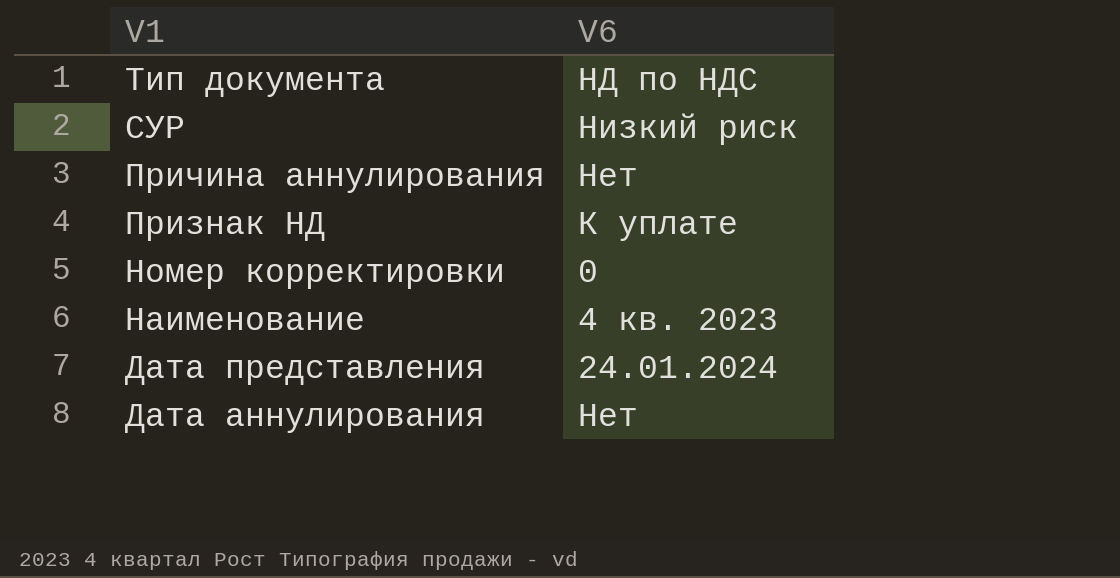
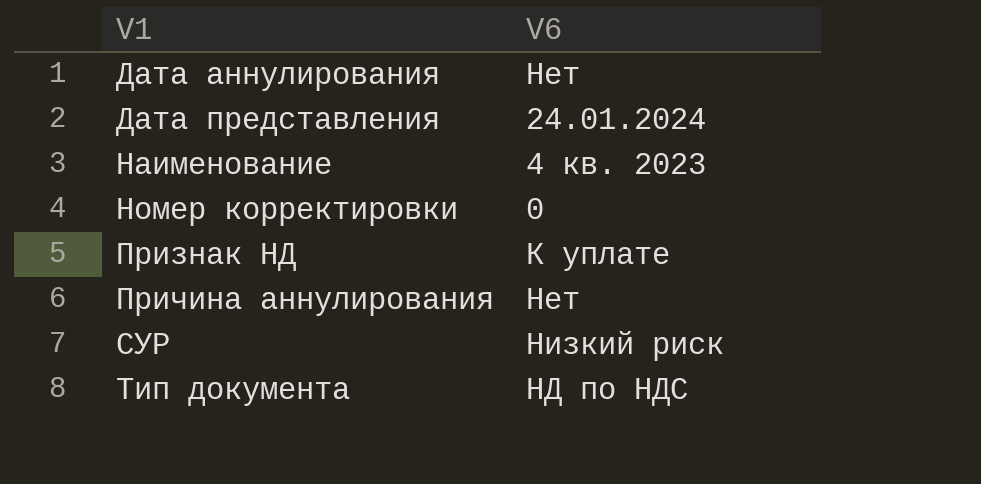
row order: V1 descending -> V1 ascending

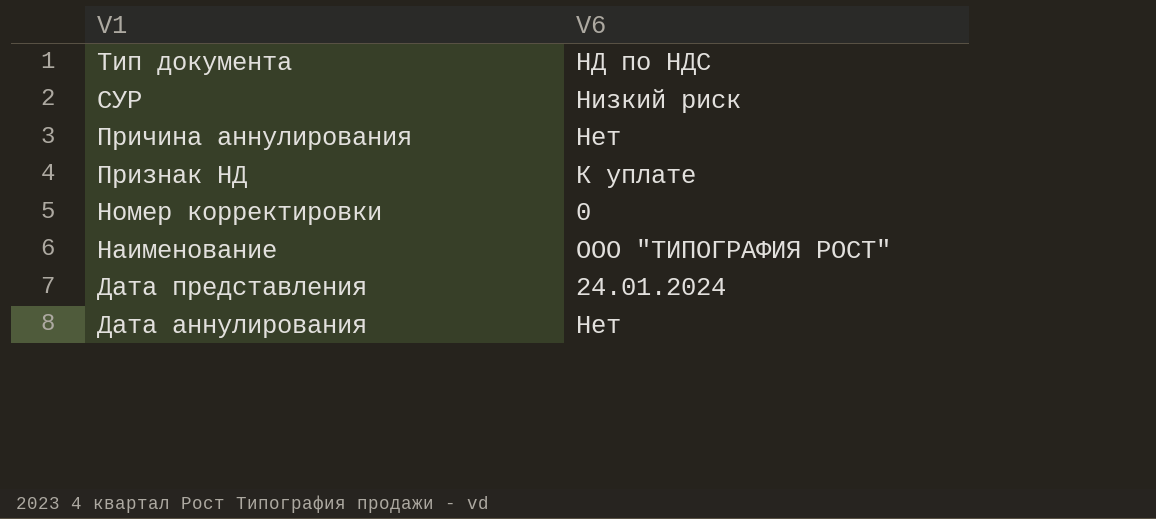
row order: V1 ascending -> V1 descending
Наименование | V6: 4 кв. 2023 -> ООО "ТИПОГРАФИЯ РОСТ"

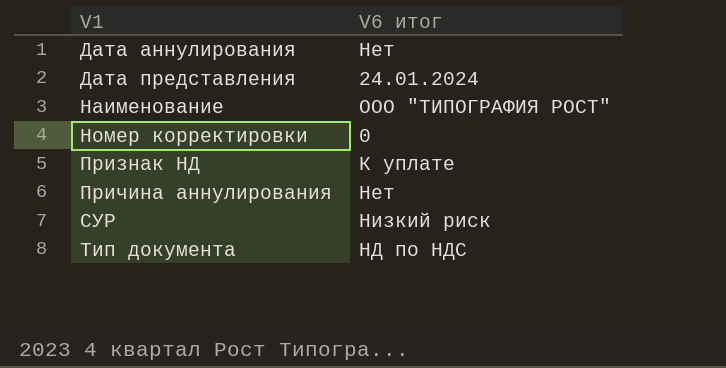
row order: V1 descending -> V1 ascending
column name: V6 -> V6 итог

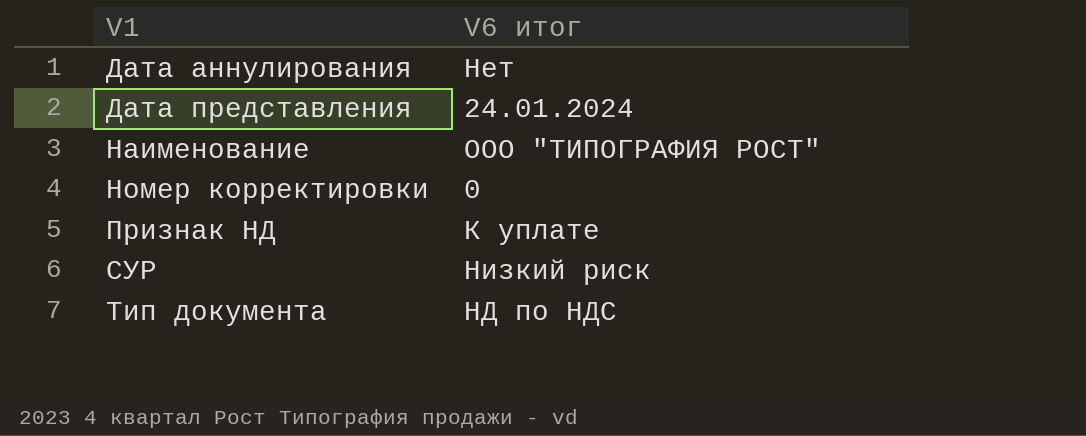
row Причина аннулирования: Нет -> none

